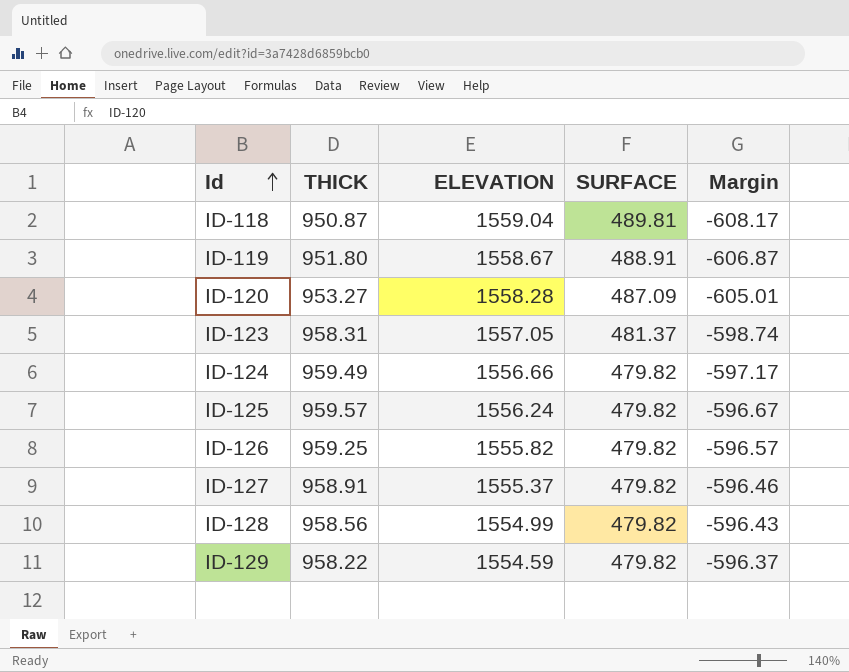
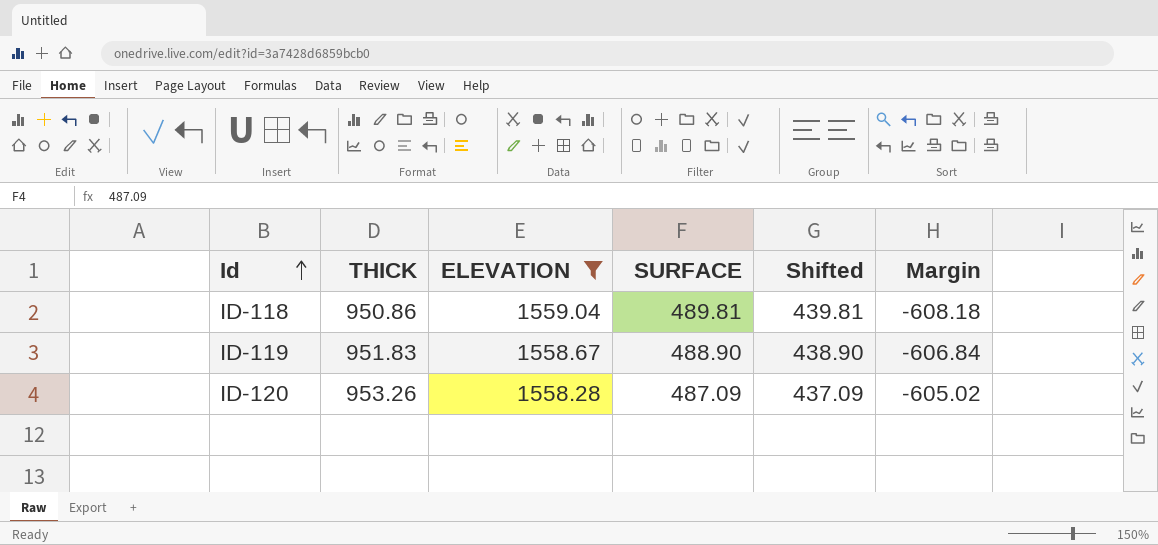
filter: none -> ELEVATION >= 1558.28
column Shifted | formula: none -> [SURFACE] - 50
ID-118 | THICK: 950.87 -> 950.86
ID-118 | Margin: -608.17 -> -608.18
ID-119 | THICK: 951.80 -> 951.83
ID-119 | SURFACE: 488.91 -> 488.90
ID-119 | Margin: -606.87 -> -606.84
ID-120 | THICK: 953.27 -> 953.26
ID-120 | Margin: -605.01 -> -605.02

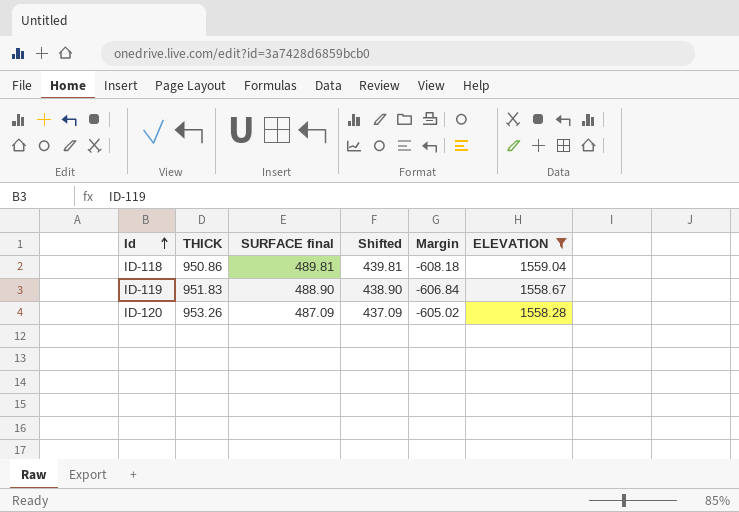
column name: SURFACE -> SURFACE final
column ELEVATION | position: 3 -> 6

